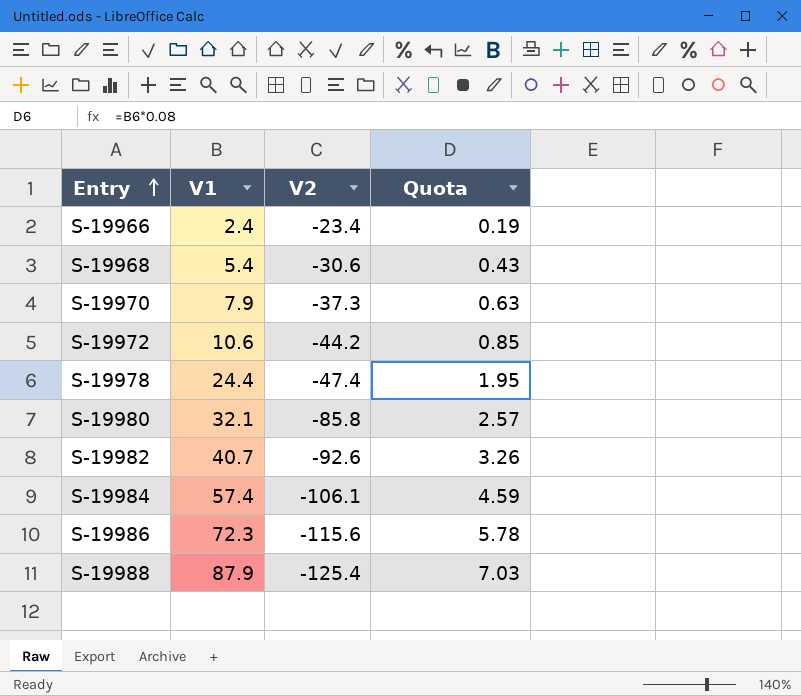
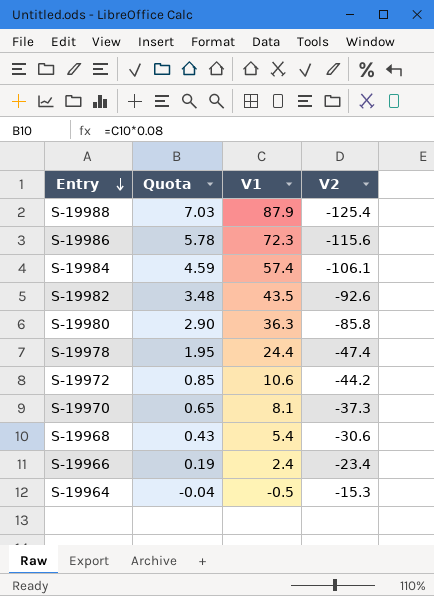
row order: Entry ascending -> Entry descending
column Quota | position: 4 -> 2
S-19982 | Quota: 3.26 -> 3.48
S-19982 | V1: 40.7 -> 43.5
S-19980 | Quota: 2.57 -> 2.90
S-19980 | V1: 32.1 -> 36.3
S-19970 | Quota: 0.63 -> 0.65
S-19970 | V1: 7.9 -> 8.1
row S-19964: none -> -0.04 | -0.5 | -15.3

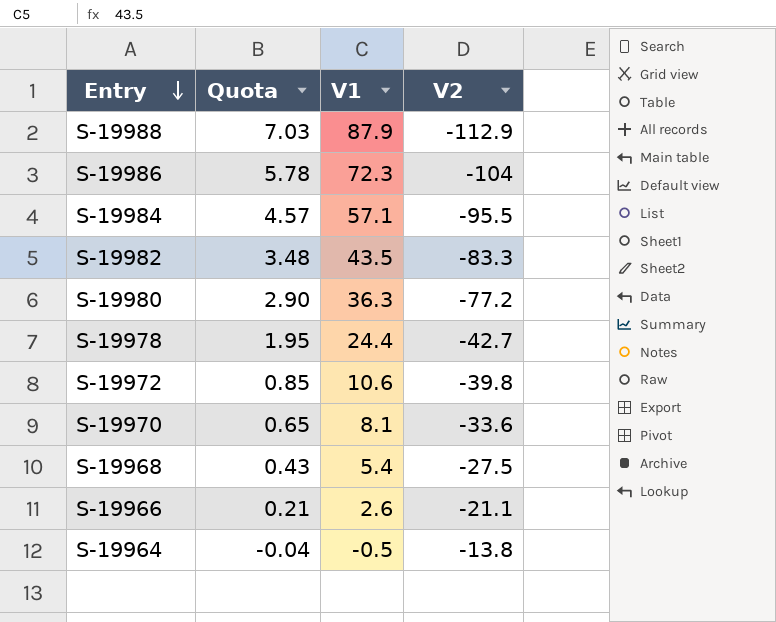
S-19988 | V2: -125.4 -> -112.9
S-19986 | V2: -115.6 -> -104
S-19984 | Quota: 4.59 -> 4.57
S-19984 | V1: 57.4 -> 57.1
S-19984 | V2: -106.1 -> -95.5
S-19982 | V2: -92.6 -> -83.3
S-19980 | V2: -85.8 -> -77.2
S-19978 | V2: -47.4 -> -42.7
S-19972 | V2: -44.2 -> -39.8
S-19970 | V2: -37.3 -> -33.6
S-19968 | V2: -30.6 -> -27.5
S-19966 | Quota: 0.19 -> 0.21
S-19966 | V1: 2.4 -> 2.6
S-19966 | V2: -23.4 -> -21.1
S-19964 | V2: -15.3 -> -13.8

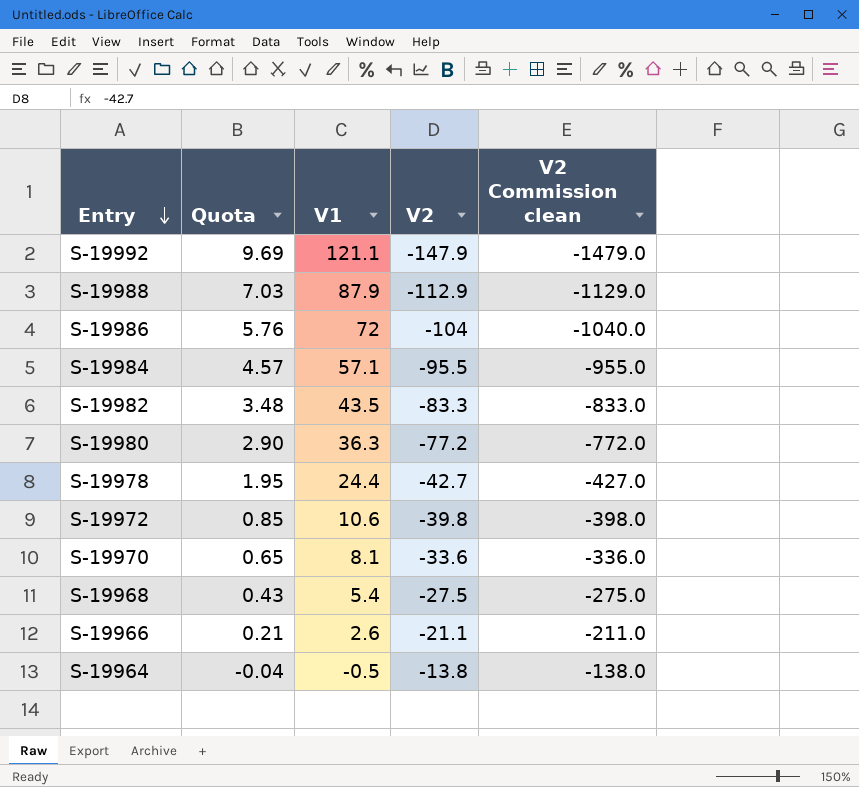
column V2 Commission clean | formula: none -> [V2] * 10
row S-19992: none -> 9.69 | 121.1 | -147.9 | -1479.0
S-19986 | Quota: 5.78 -> 5.76
S-19986 | V1: 72.3 -> 72

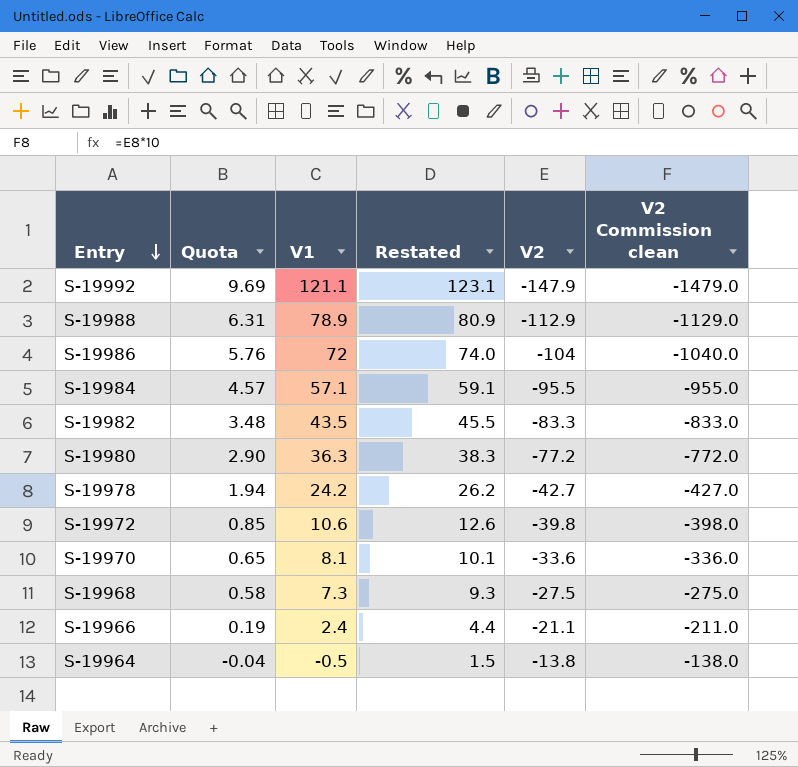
column Restated | formula: none -> [V1] + 2
S-19988 | Quota: 7.03 -> 6.31
S-19988 | V1: 87.9 -> 78.9
S-19978 | Quota: 1.95 -> 1.94
S-19978 | V1: 24.4 -> 24.2
S-19968 | Quota: 0.43 -> 0.58
S-19968 | V1: 5.4 -> 7.3
S-19966 | Quota: 0.21 -> 0.19
S-19966 | V1: 2.6 -> 2.4

